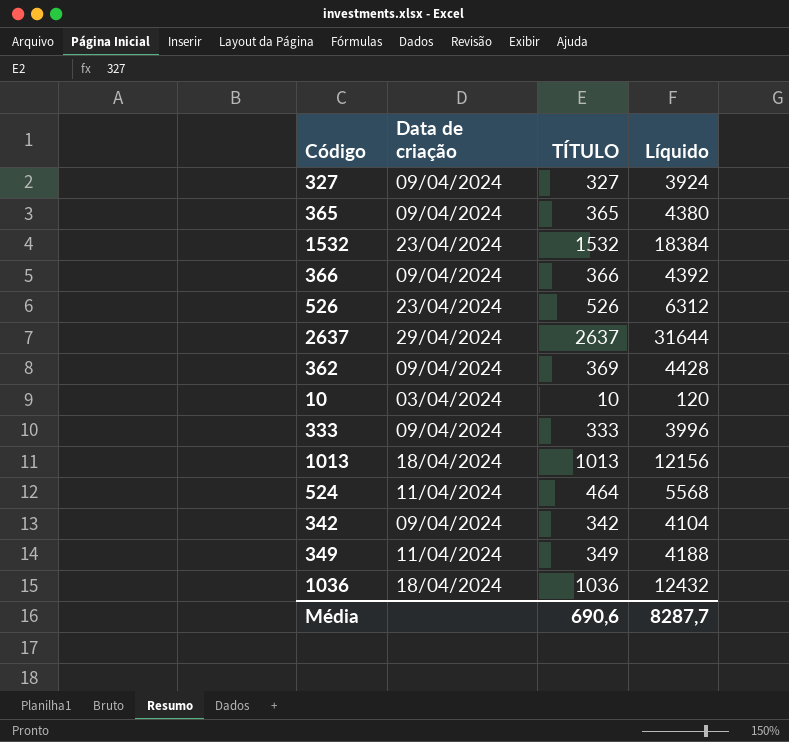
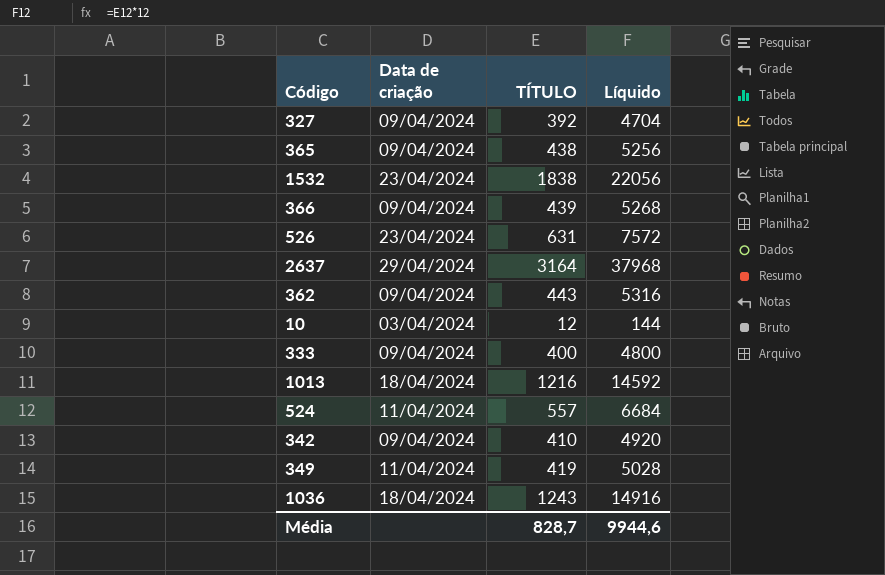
327 | TÍTULO: 327 -> 392
327 | Líquido: 3924 -> 4704
365 | TÍTULO: 365 -> 438
365 | Líquido: 4380 -> 5256
1532 | TÍTULO: 1532 -> 1838
1532 | Líquido: 18384 -> 22056
366 | TÍTULO: 366 -> 439
366 | Líquido: 4392 -> 5268
526 | TÍTULO: 526 -> 631
526 | Líquido: 6312 -> 7572
2637 | TÍTULO: 2637 -> 3164
2637 | Líquido: 31644 -> 37968
362 | TÍTULO: 369 -> 443
362 | Líquido: 4428 -> 5316
10 | TÍTULO: 10 -> 12
10 | Líquido: 120 -> 144
333 | TÍTULO: 333 -> 400
333 | Líquido: 3996 -> 4800
1013 | TÍTULO: 1013 -> 1216
1013 | Líquido: 12156 -> 14592
524 | TÍTULO: 464 -> 557
524 | Líquido: 5568 -> 6684
342 | TÍTULO: 342 -> 410
342 | Líquido: 4104 -> 4920
349 | TÍTULO: 349 -> 419
349 | Líquido: 4188 -> 5028
1036 | TÍTULO: 1036 -> 1243
1036 | Líquido: 12432 -> 14916
Média | TÍTULO: 690,6 -> 828,7
Média | Líquido: 8287,7 -> 9944,6

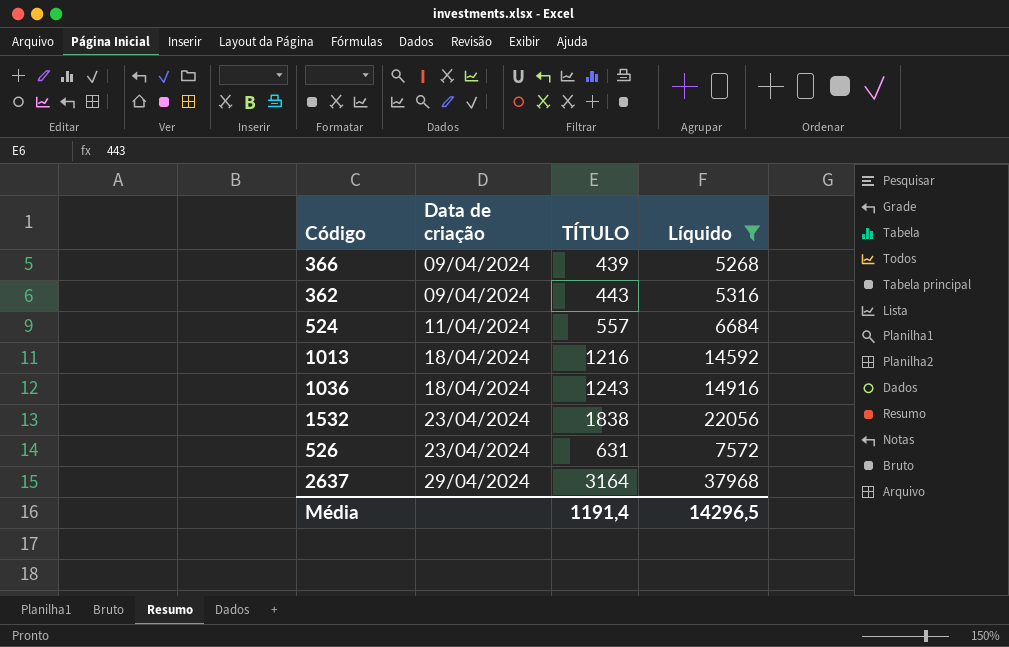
filter: none -> Líquido >= 5268
row order: none -> Data de criação ascending
Média | TÍTULO: 828,7 -> 1191,4
Média | Líquido: 9944,6 -> 14296,5

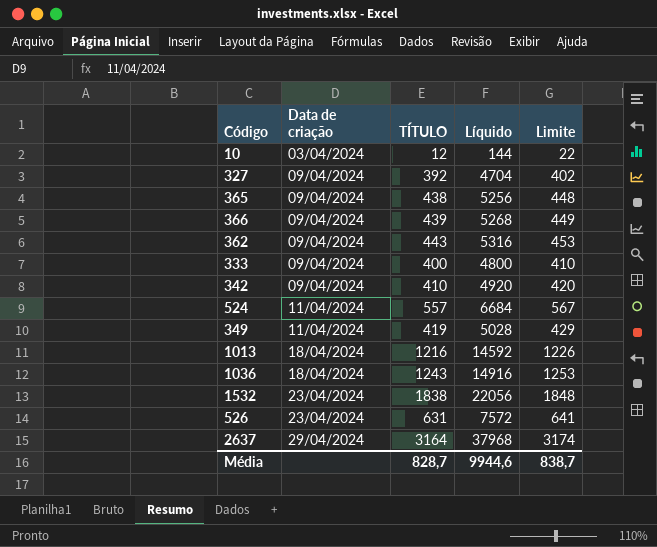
filter: Líquido >= 5268 -> none
column Limite | formula: none -> [TÍTULO] + 10
Média | TÍTULO: 1191,4 -> 828,7
Média | Líquido: 14296,5 -> 9944,6

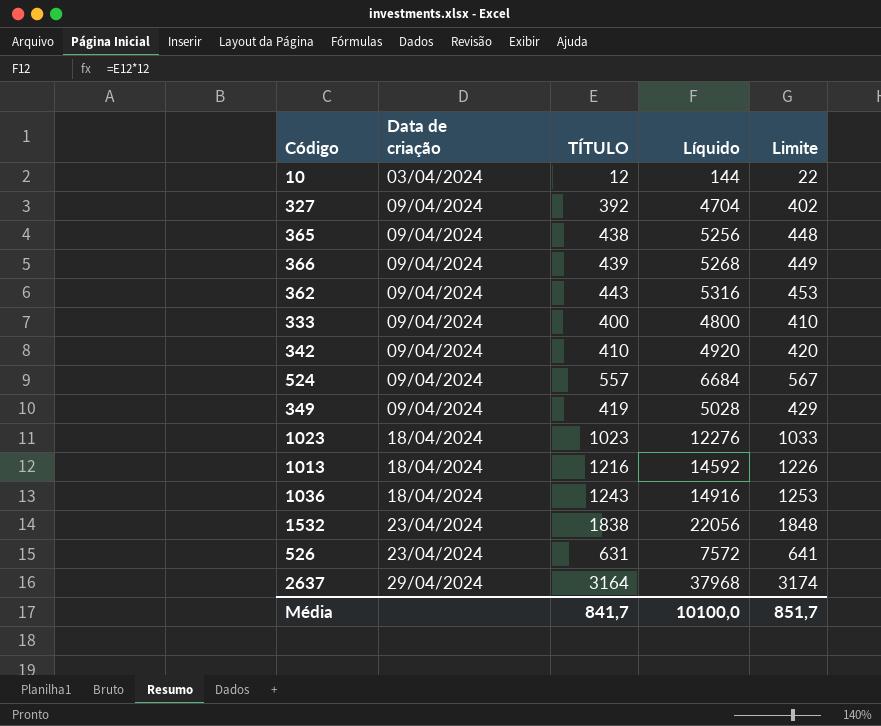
524 | Data de criação: 11/04/2024 -> 09/04/2024
349 | Data de criação: 11/04/2024 -> 09/04/2024
row 1023: none -> 18/04/2024 | 1023 | 12276 | 1033
Média | TÍTULO: 828,7 -> 841,7
Média | Líquido: 9944,6 -> 10100,0
Média | Limite: 838,7 -> 851,7

